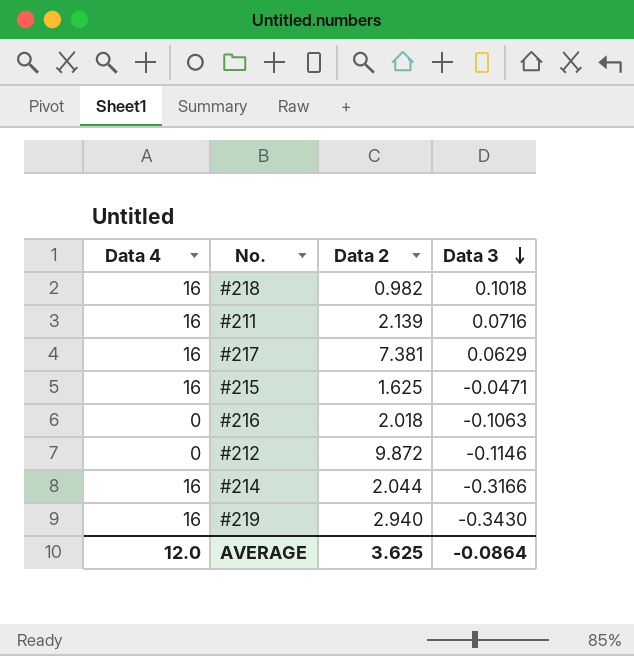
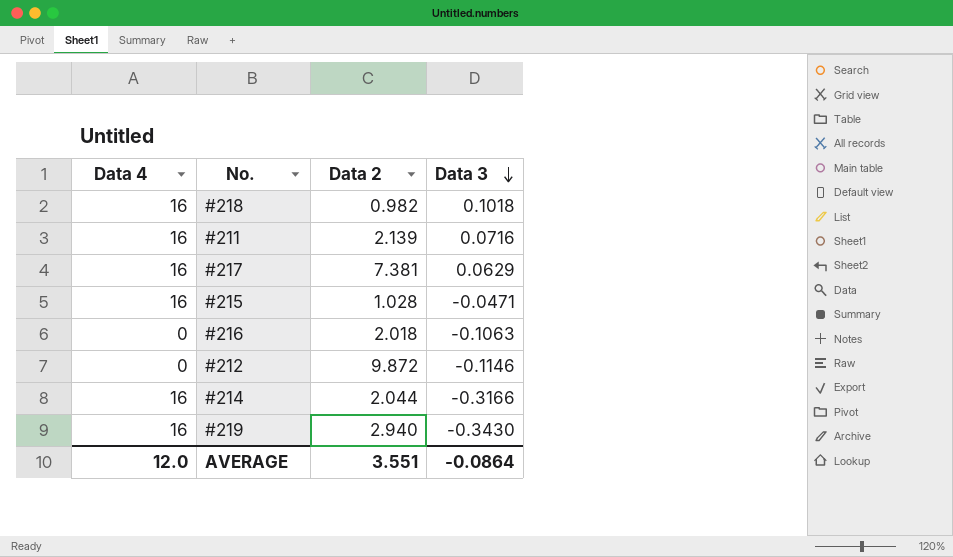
#215 | Data 2: 1.625 -> 1.028
AVERAGE | Data 2: 3.625 -> 3.551

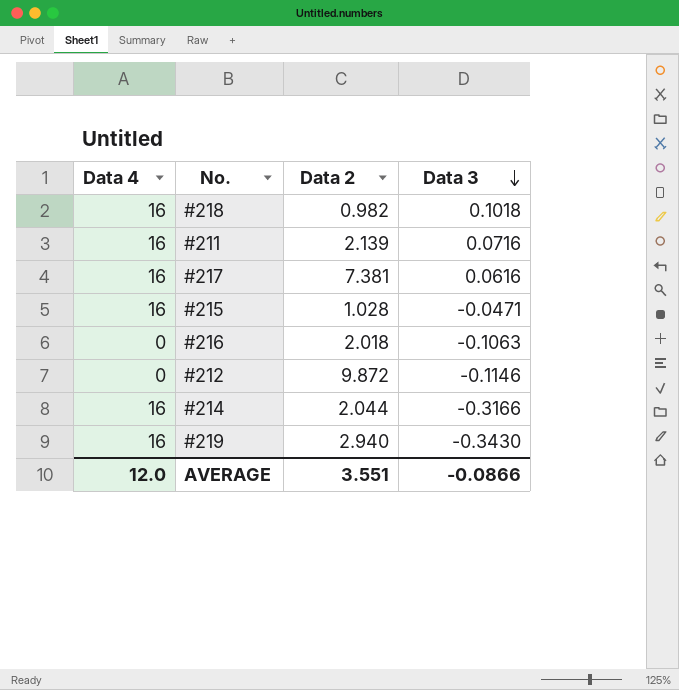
#217 | Data 3: 0.0629 -> 0.0616
AVERAGE | Data 3: -0.0864 -> -0.0866

